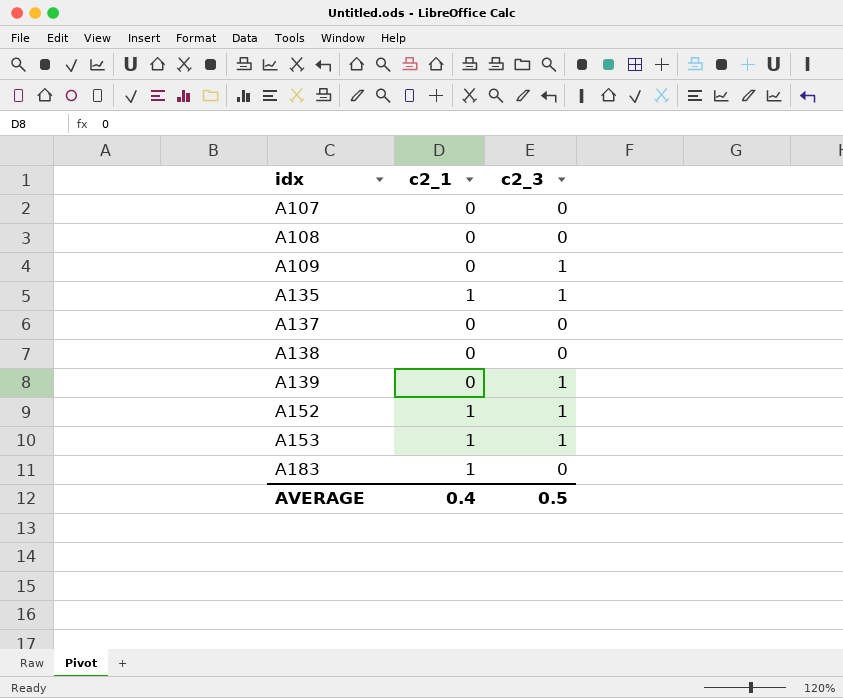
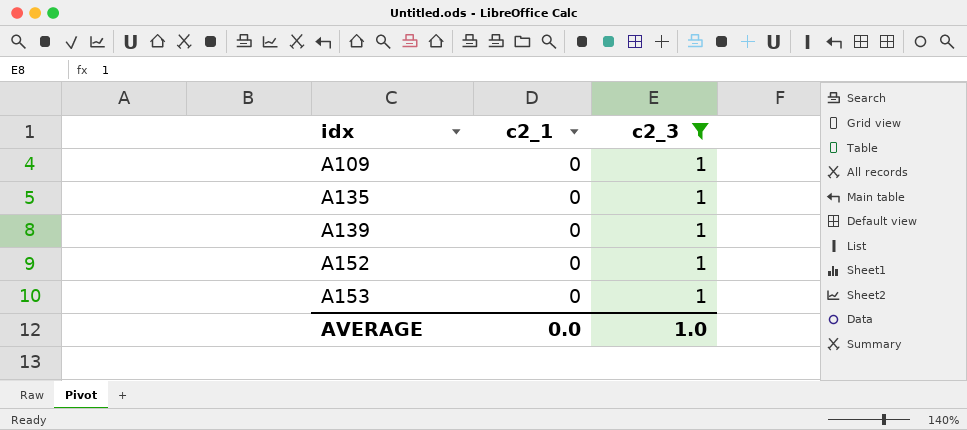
filter: none -> c2_3 = 1
A135 | c2_1: 1 -> 0
A152 | c2_1: 1 -> 0
A153 | c2_1: 1 -> 0
AVERAGE | c2_1: 0.4 -> 0.0
AVERAGE | c2_3: 0.5 -> 1.0

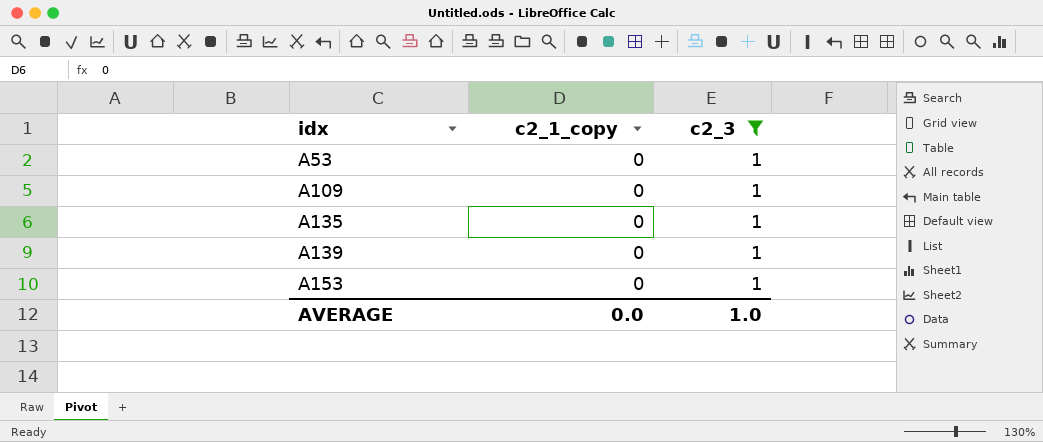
column name: c2_1 -> c2_1_copy
row A152: 0 | 1 -> none
row A53: none -> 0 | 1

